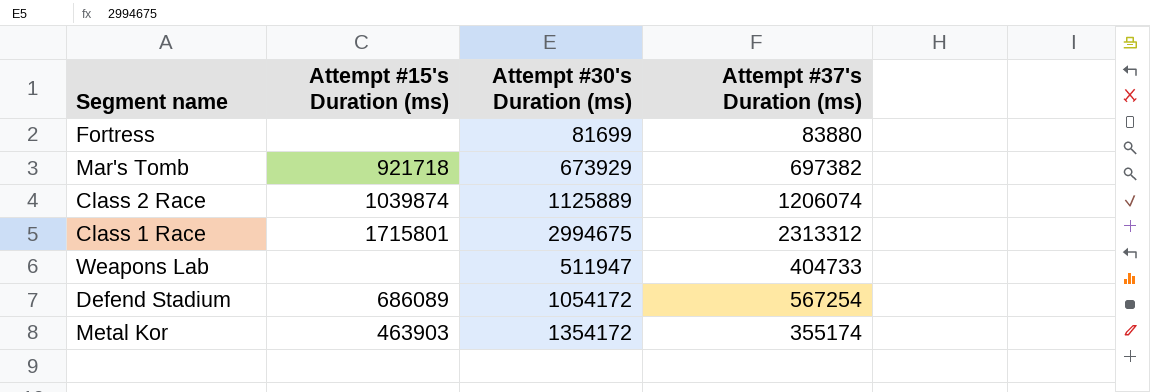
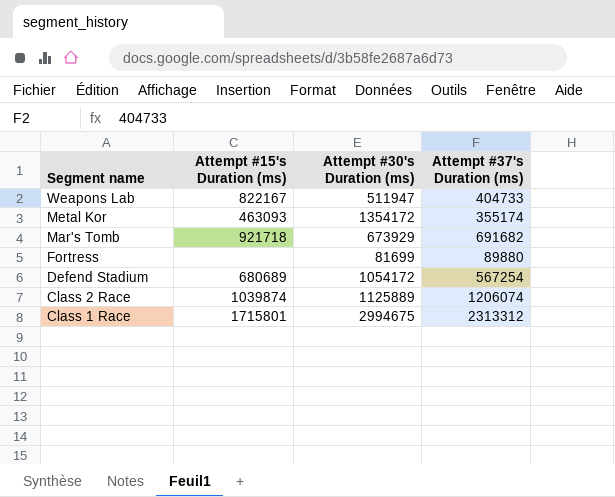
row order: none -> Segment name descending
Weapons Lab | Attempt #15's Duration (ms): none -> 822167
Metal Kor | Attempt #15's Duration (ms): 463903 -> 463093
Mar's Tomb | Attempt #37's Duration (ms): 697382 -> 691682
Fortress | Attempt #37's Duration (ms): 83880 -> 89880
Defend Stadium | Attempt #15's Duration (ms): 686089 -> 680689

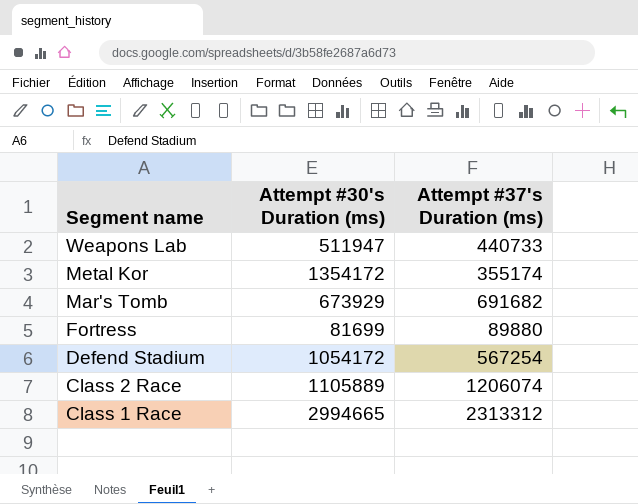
column Attempt #15's Duration (ms) | position: 2 -> none
Weapons Lab | Attempt #37's Duration (ms): 404733 -> 440733
Class 2 Race | Attempt #30's Duration (ms): 1125889 -> 1105889
Class 1 Race | Attempt #30's Duration (ms): 2994675 -> 2994665

